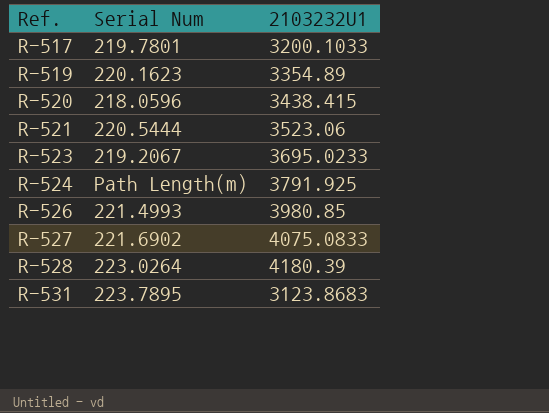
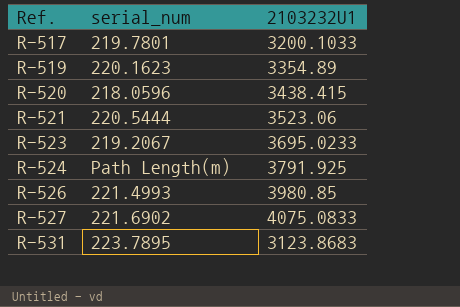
column name: Serial Num -> serial_num
row R-528: 223.0264 | 4180.39 -> none

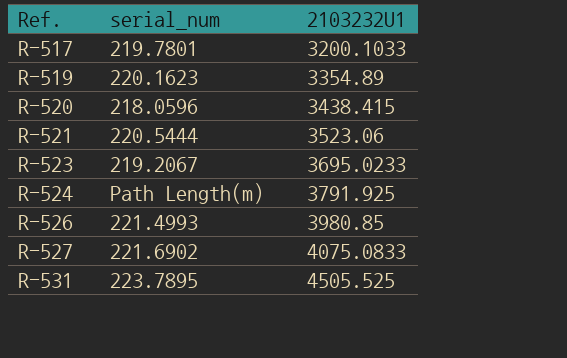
R-531 | 2103232U1: 3123.8683 -> 4505.525

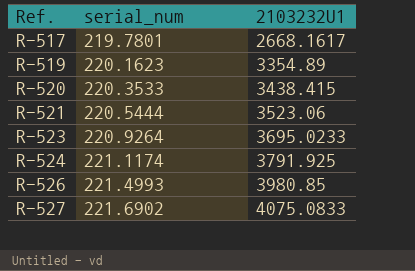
row R-531: 223.7895 | 4505.525 -> none
R-517 | 2103232U1: 3200.1033 -> 2668.1617
R-520 | serial_num: 218.0596 -> 220.3533
R-523 | serial_num: 219.2067 -> 220.9264
R-524 | serial_num: Path Length(m) -> 221.1174

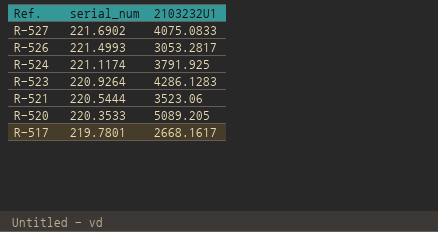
row order: Ref. ascending -> Ref. descending
row R-519: 220.1623 | 3354.89 -> none
R-526 | 2103232U1: 3980.85 -> 3053.2817
R-523 | 2103232U1: 3695.0233 -> 4286.1283
R-520 | 2103232U1: 3438.415 -> 5089.205

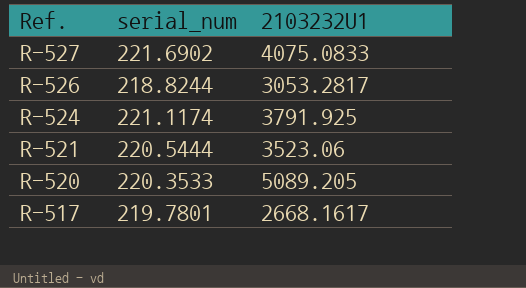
row R-523: 220.9264 | 4286.1283 -> none
R-526 | serial_num: 221.4993 -> 218.8244

